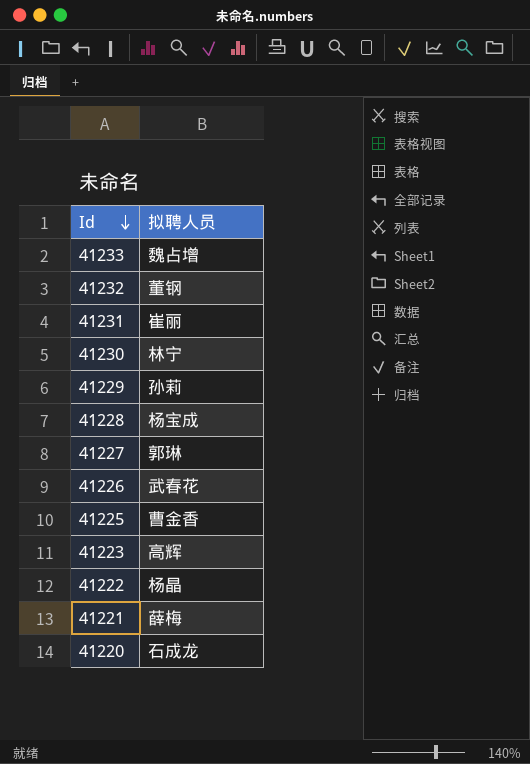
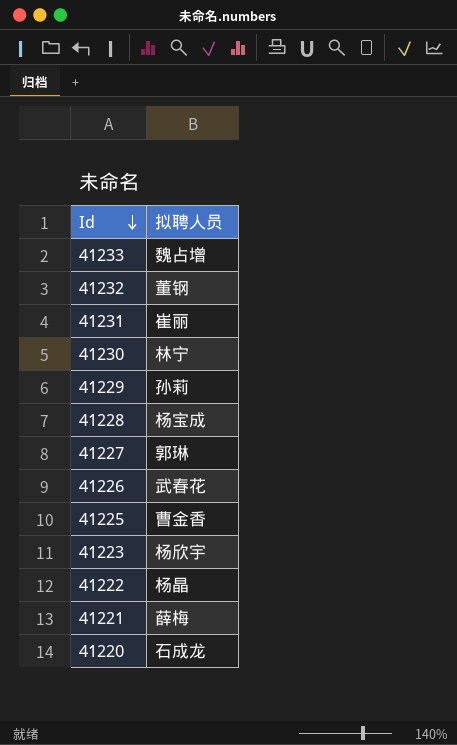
41223 | 拟聘人员: 高辉 -> 杨欣宇

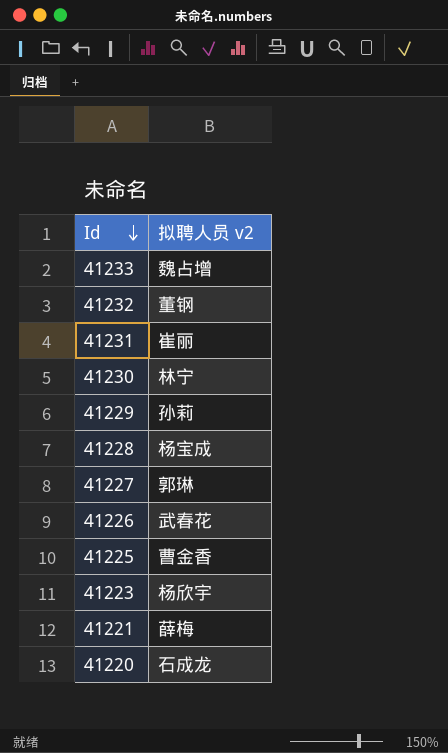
column name: 拟聘人员 -> 拟聘人员 v2
row 41222: 杨晶 -> none

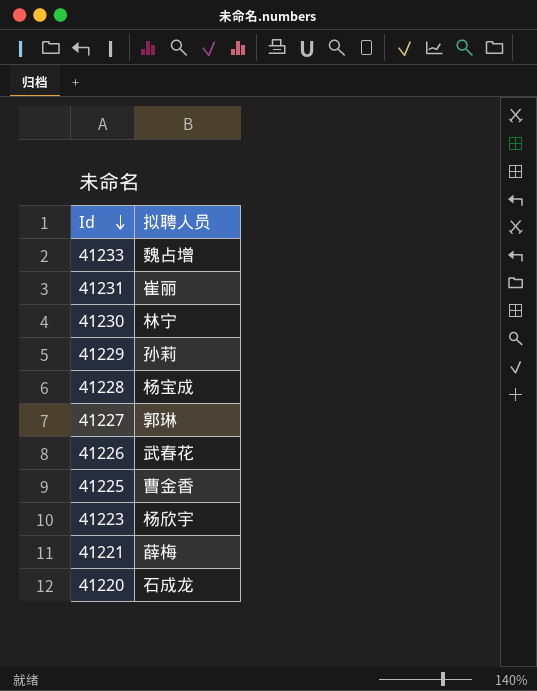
column name: 拟聘人员 v2 -> 拟聘人员
row 41232: 董钢 -> none

